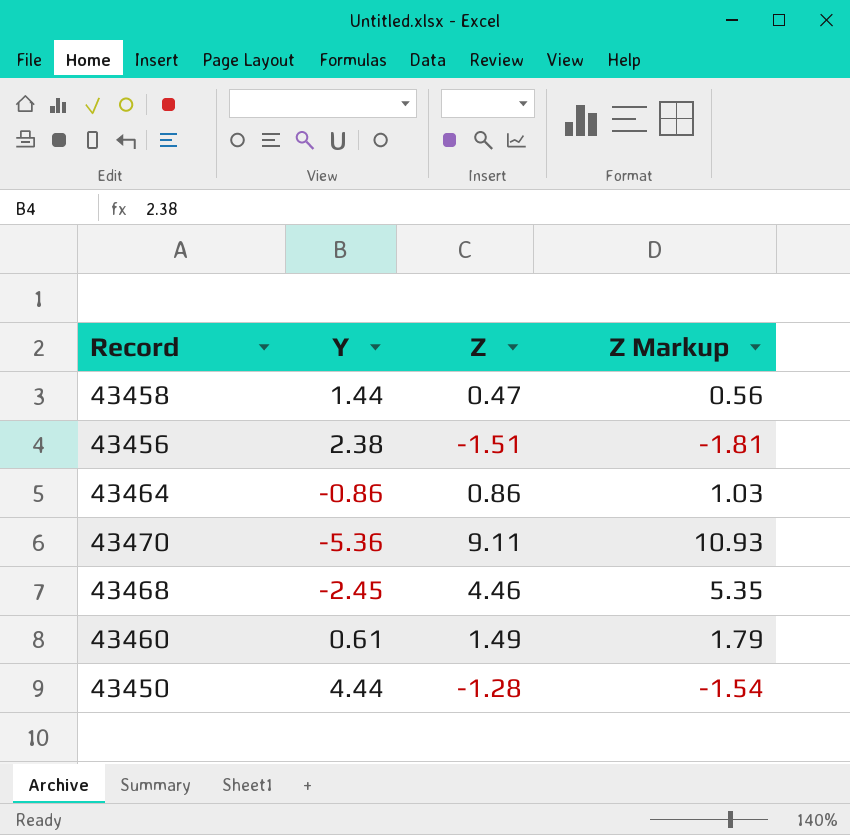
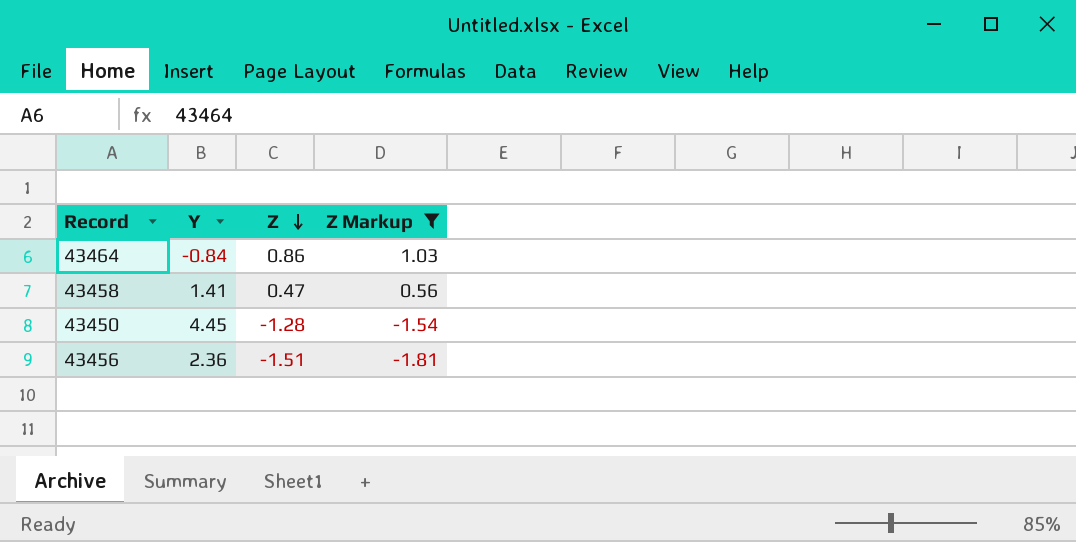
filter: none -> Z Markup <= 1.03
row order: none -> Z descending
43464 | Y: -0.86 -> -0.84
43458 | Y: 1.44 -> 1.41
43450 | Y: 4.44 -> 4.45
43456 | Y: 2.38 -> 2.36

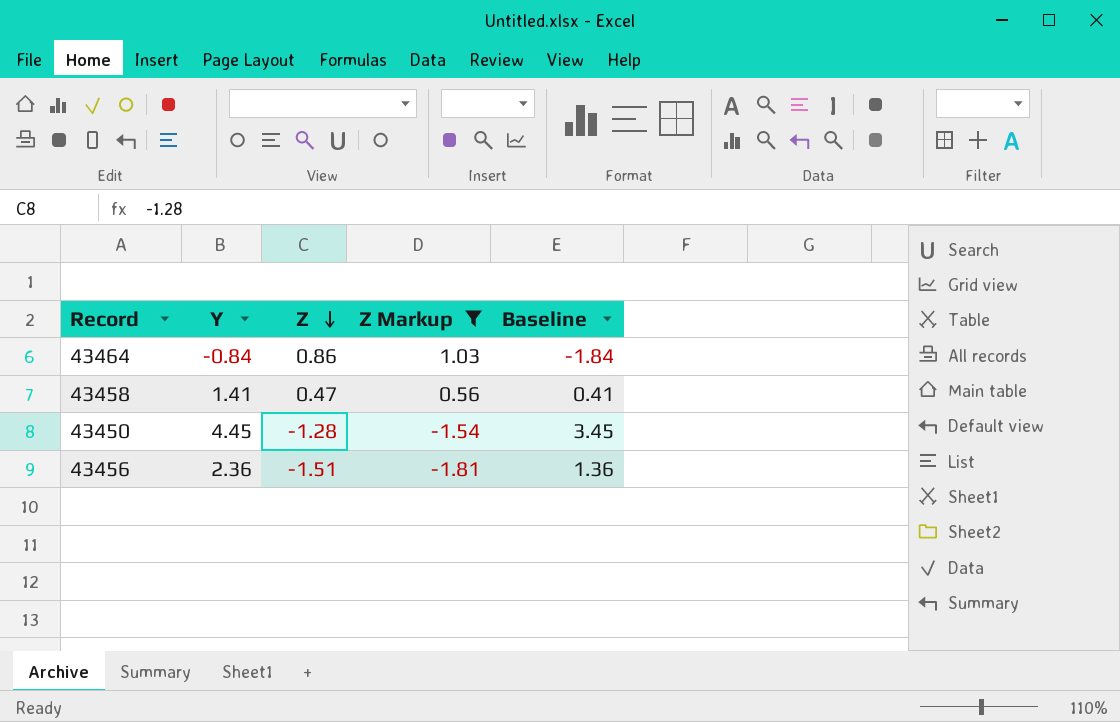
column Baseline | formula: none -> [Y] - 1

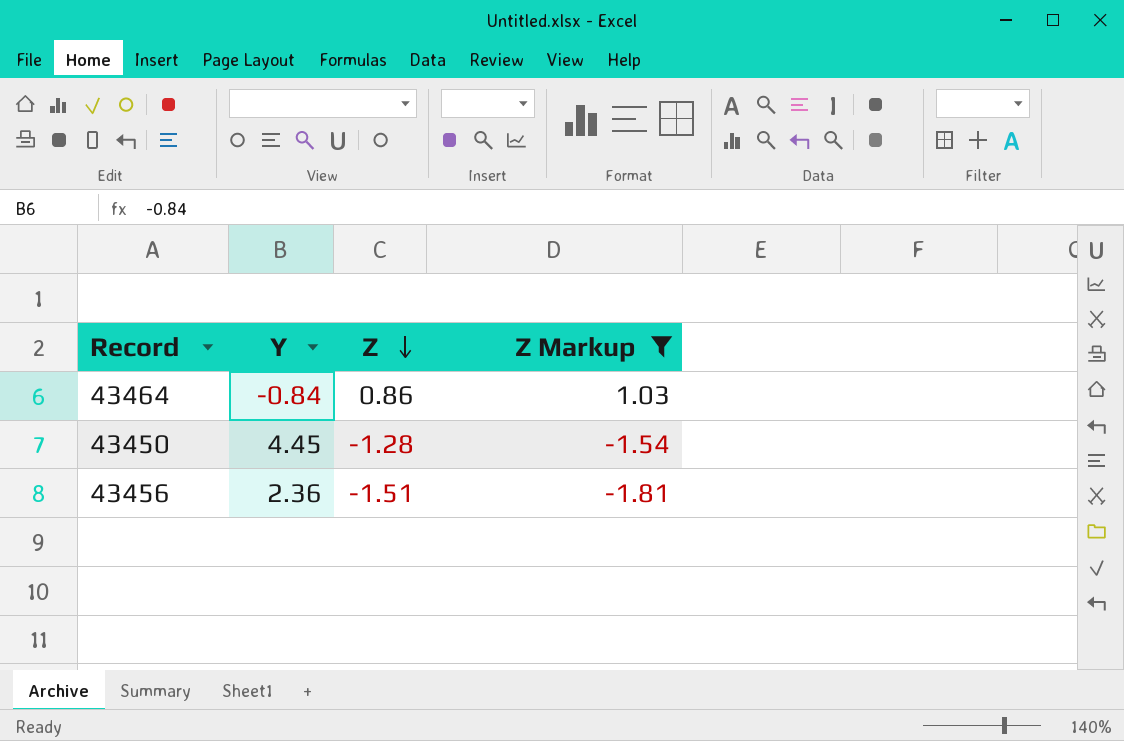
column Baseline | formula: [Y] - 1 -> none
row 43458: 1.41 | 0.47 | 0.56 | 0.41 -> none

